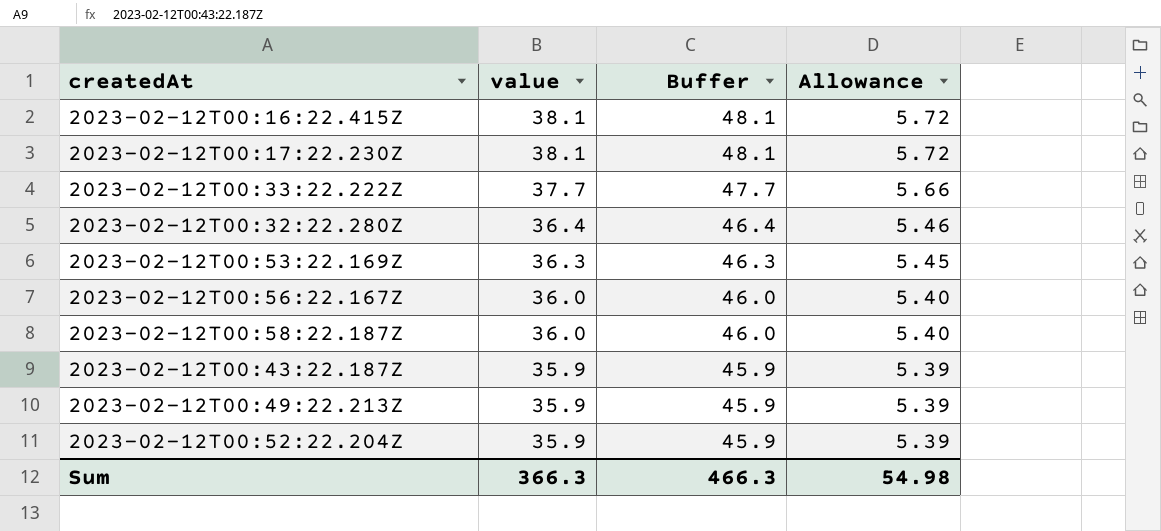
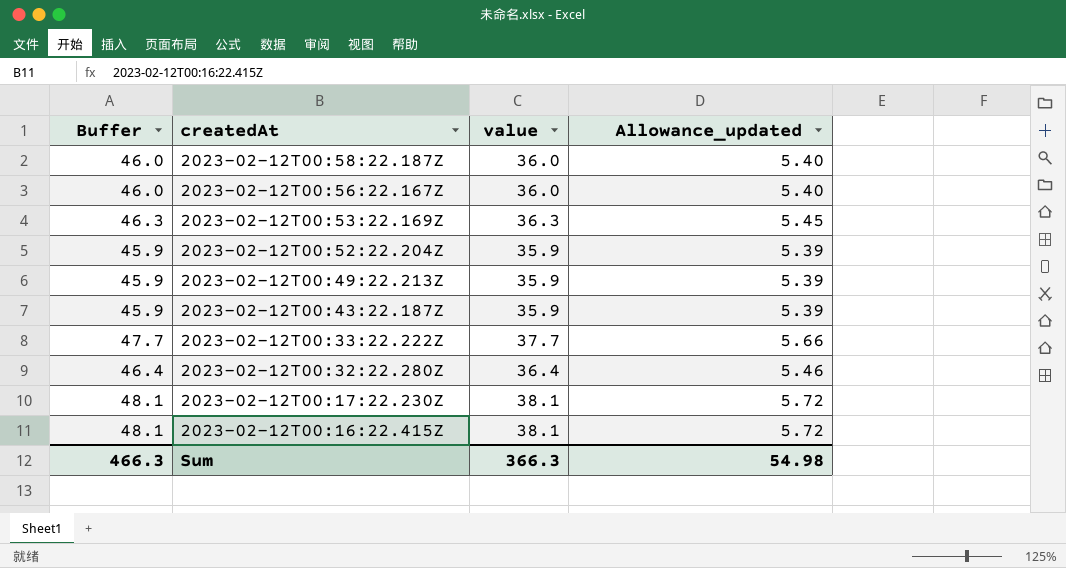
row order: value descending -> createdAt descending
column Buffer | position: 3 -> 1
column name: Allowance -> Allowance_updated

